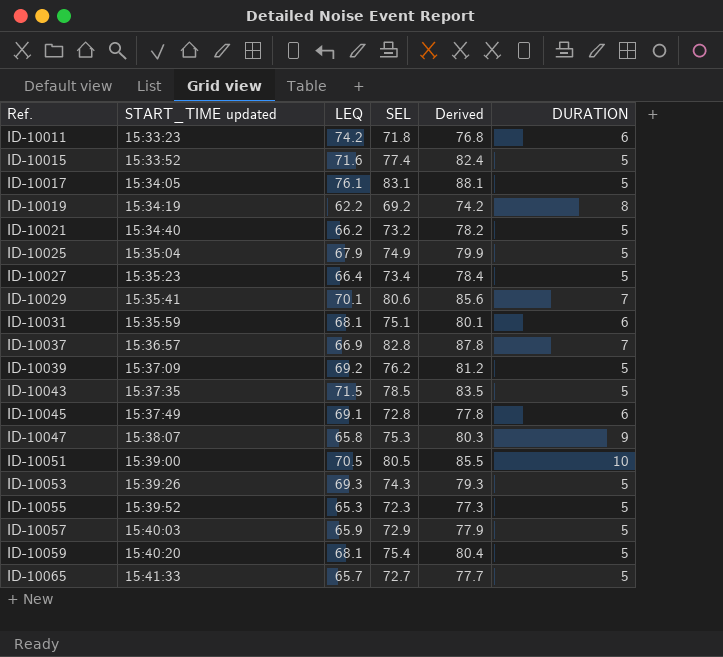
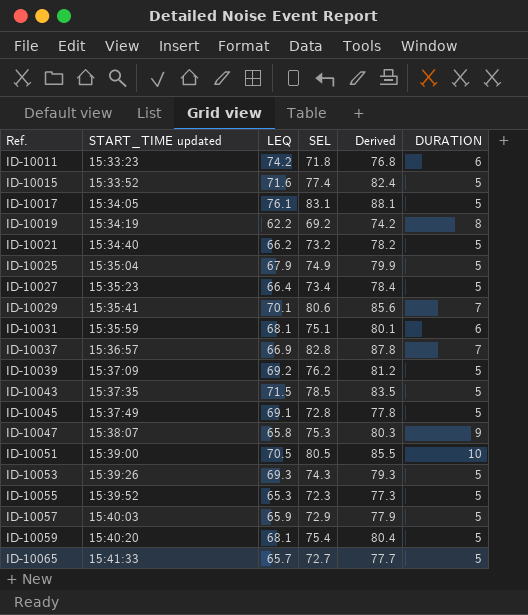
ID-10045 | DURATION: 6 -> 5

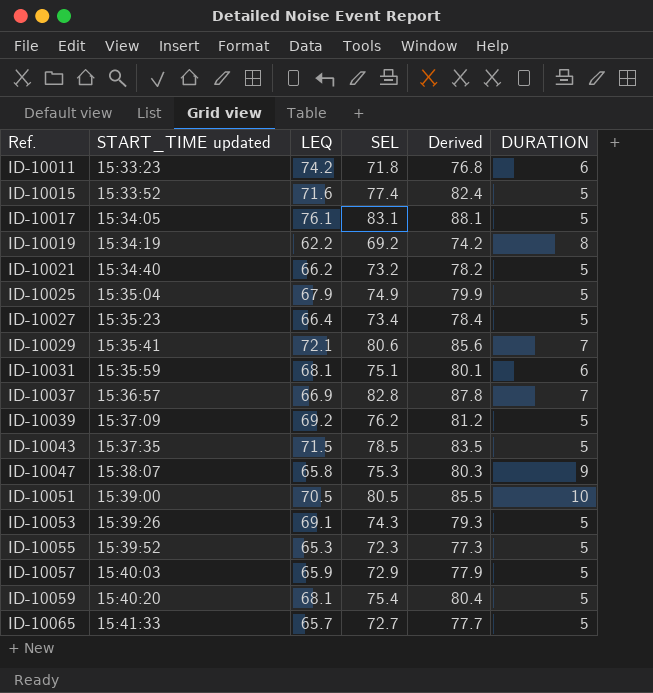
row ID-10045: 15:37:49 | 69.1 | 72.8 | 77.8 | 5 -> none
ID-10029 | LEQ: 70.1 -> 72.1
ID-10053 | LEQ: 69.3 -> 69.1

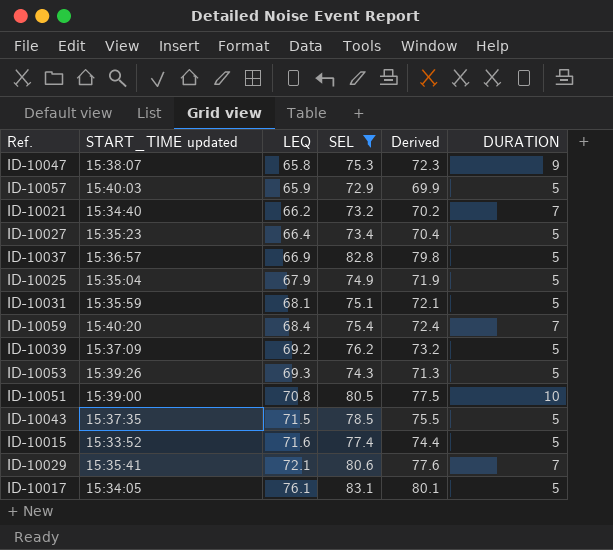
filter: none -> SEL >= 72.9
row order: Ref. ascending -> LEQ ascending
column Derived | formula: [SEL] + 5 -> [SEL] - 3
ID-10021 | DURATION: 5 -> 7
ID-10037 | DURATION: 7 -> 5
ID-10031 | DURATION: 6 -> 5
ID-10059 | LEQ: 68.1 -> 68.4
ID-10059 | DURATION: 5 -> 7
ID-10053 | LEQ: 69.1 -> 69.3
ID-10051 | LEQ: 70.5 -> 70.8

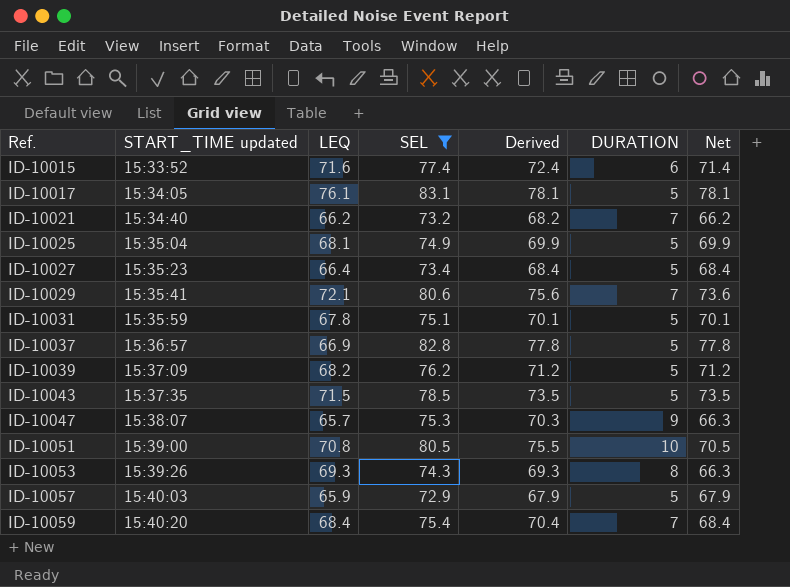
row order: LEQ ascending -> Ref. ascending
column Derived | formula: [SEL] - 3 -> [SEL] - 5
column Net | formula: none -> [SEL] - [DURATION]
ID-10015 | DURATION: 5 -> 6
ID-10025 | LEQ: 67.9 -> 68.1
ID-10031 | LEQ: 68.1 -> 67.8
ID-10039 | LEQ: 69.2 -> 68.2
ID-10047 | LEQ: 65.8 -> 65.7
ID-10053 | DURATION: 5 -> 8

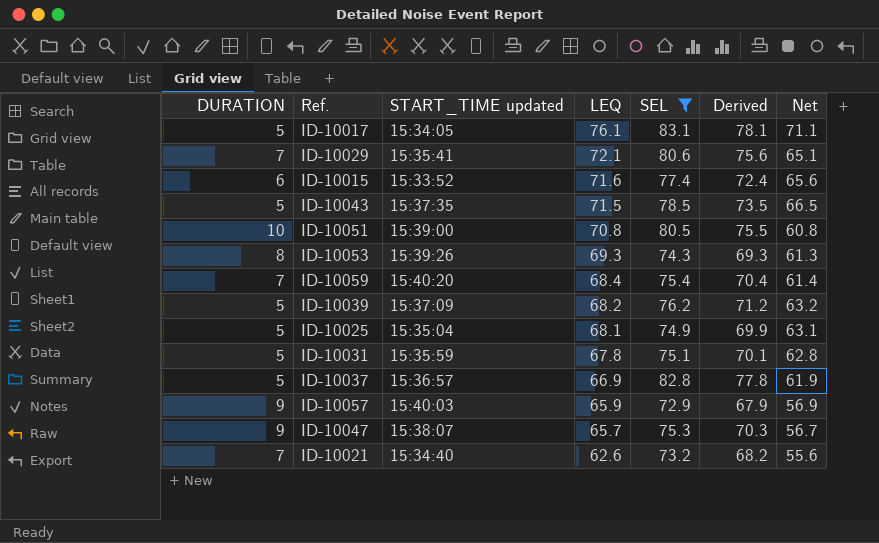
row order: Ref. ascending -> LEQ descending
column DURATION | position: 6 -> 1
column Net | formula: [SEL] - [DURATION] -> [LEQ] - [DURATION]
row ID-10027: 15:35:23 | 66.4 | 73.4 | 68.4 | 5 | 68.4 -> none
ID-10057 | DURATION: 5 -> 9
ID-10021 | LEQ: 66.2 -> 62.6

